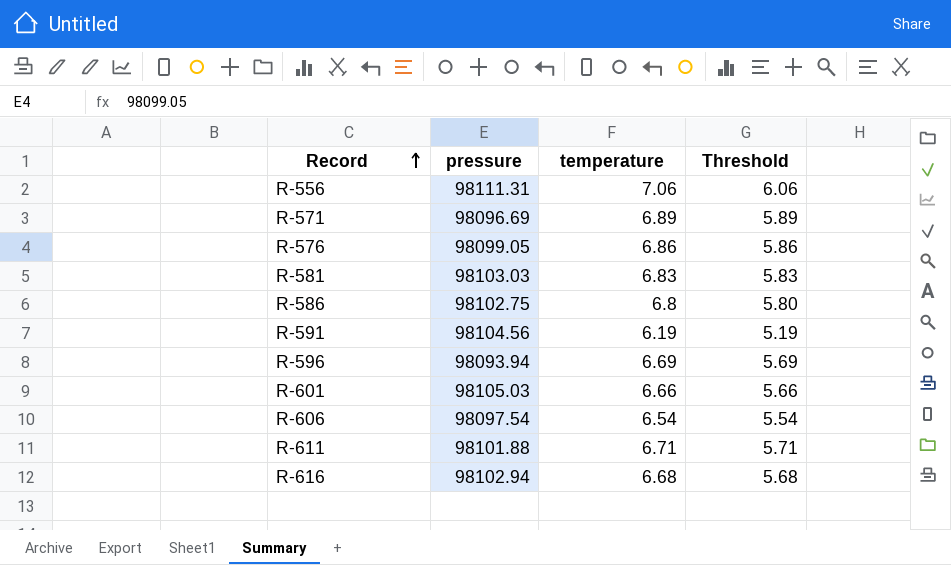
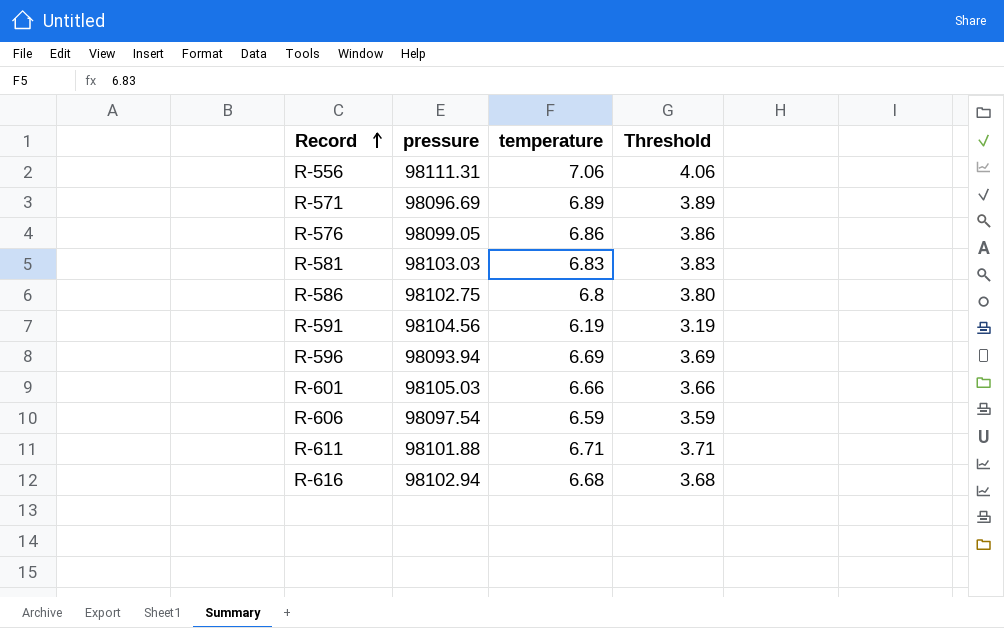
column Threshold | formula: [temperature] - 1 -> [temperature] - 3
R-606 | temperature: 6.54 -> 6.59

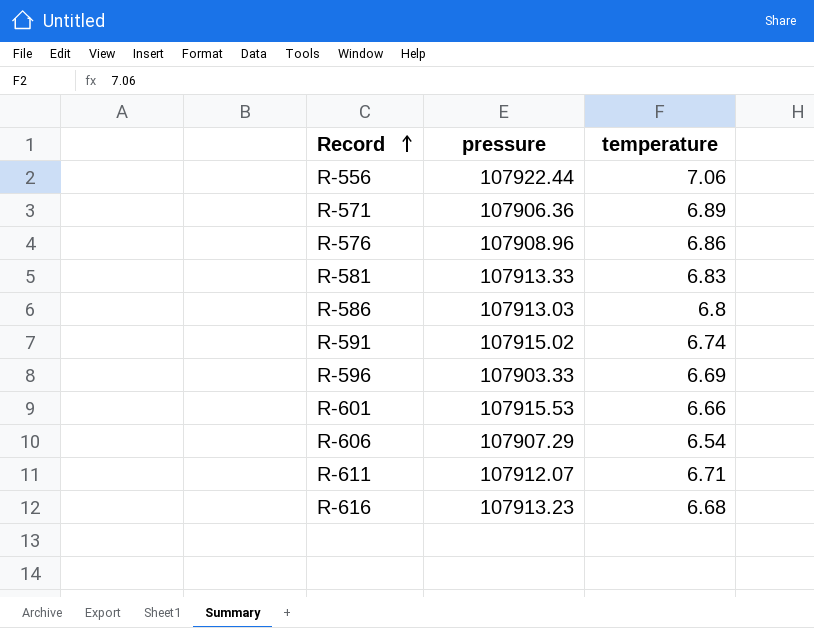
column Threshold | formula: [temperature] - 3 -> none
R-556 | pressure: 98111.31 -> 107922.44
R-571 | pressure: 98096.69 -> 107906.36
R-576 | pressure: 98099.05 -> 107908.96
R-581 | pressure: 98103.03 -> 107913.33
R-586 | pressure: 98102.75 -> 107913.03
R-591 | pressure: 98104.56 -> 107915.02
R-591 | temperature: 6.19 -> 6.74
R-596 | pressure: 98093.94 -> 107903.33
R-601 | pressure: 98105.03 -> 107915.53
R-606 | pressure: 98097.54 -> 107907.29
R-606 | temperature: 6.59 -> 6.54
R-611 | pressure: 98101.88 -> 107912.07
R-616 | pressure: 98102.94 -> 107913.23

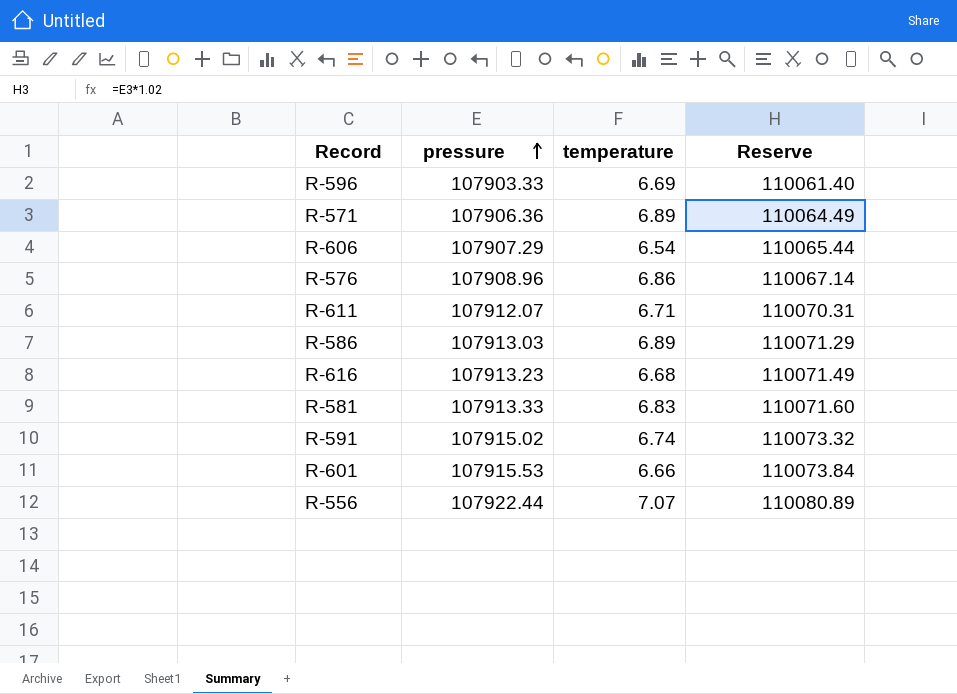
row order: Record ascending -> pressure ascending
column Reserve | formula: none -> [pressure] * 1.02
R-586 | temperature: 6.8 -> 6.89
R-556 | temperature: 7.06 -> 7.07

